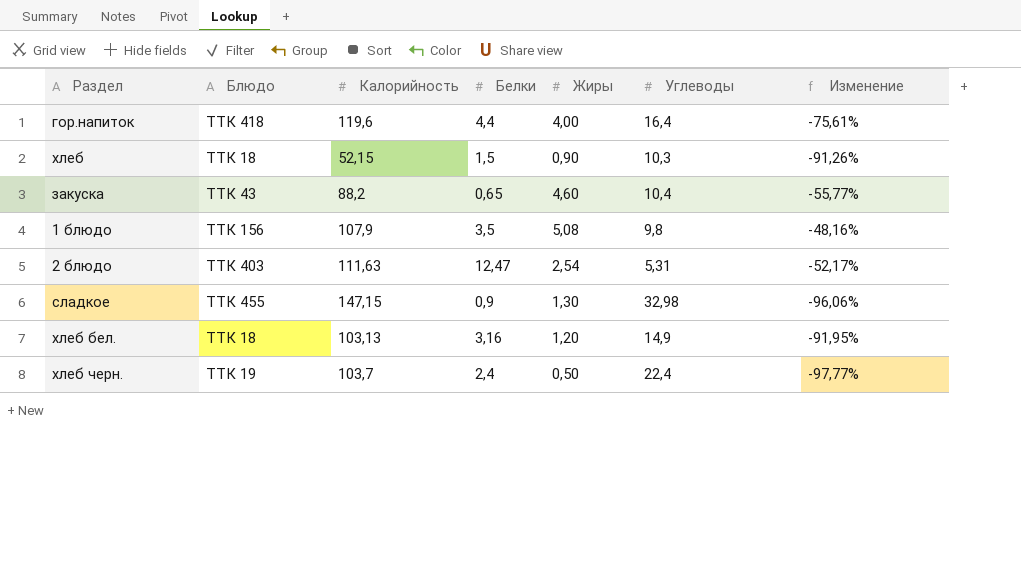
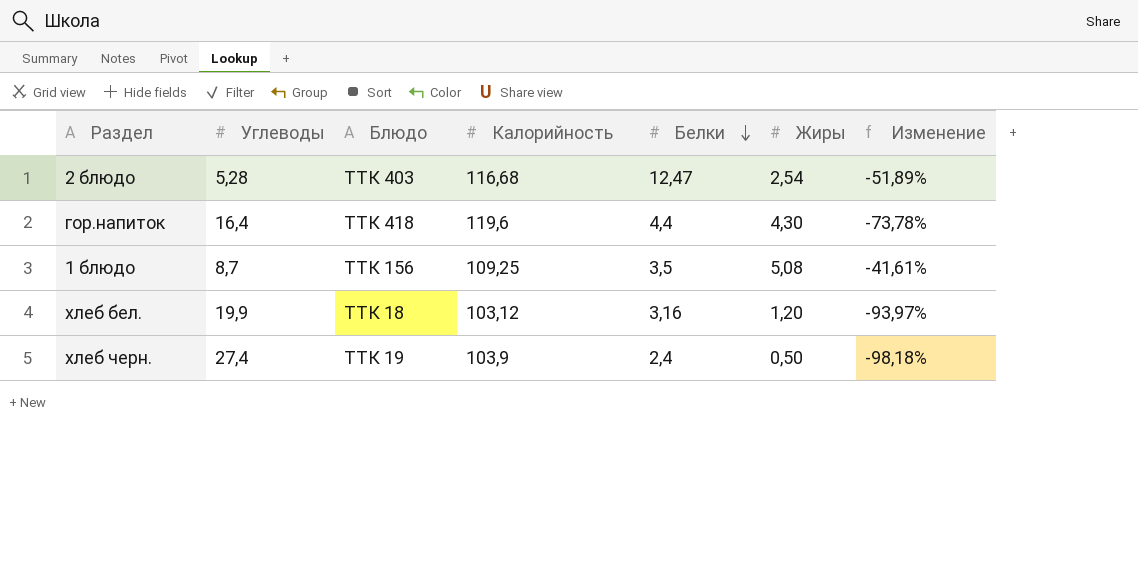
row order: none -> Белки descending
column Углеводы | position: 6 -> 2
row хлеб: ТТК 18 | 52,15 | 1,5 | 0,90 | 10,3 | -91,26% -> none
row закуска: ТТК 43 | 88,2 | 0,65 | 4,60 | 10,4 | -55,77% -> none
row сладкое: ТТК 455 | 147,15 | 0,9 | 1,30 | 32,98 | -96,06% -> none
2 блюдо | Углеводы: 5,31 -> 5,28
2 блюдо | Калорийность: 111,63 -> 116,68
2 блюдо | Изменение: -52,17% -> -51,89%
гор.напиток | Жиры: 4,00 -> 4,30
гор.напиток | Изменение: -75,61% -> -73,78%
1 блюдо | Углеводы: 9,8 -> 8,7
1 блюдо | Калорийность: 107,9 -> 109,25
1 блюдо | Изменение: -48,16% -> -41,61%
хлеб бел. | Углеводы: 14,9 -> 19,9
хлеб бел. | Калорийность: 103,13 -> 103,12
хлеб бел. | Изменение: -91,95% -> -93,97%
хлеб черн. | Углеводы: 22,4 -> 27,4
хлеб черн. | Калорийность: 103,7 -> 103,9
хлеб черн. | Изменение: -97,77% -> -98,18%

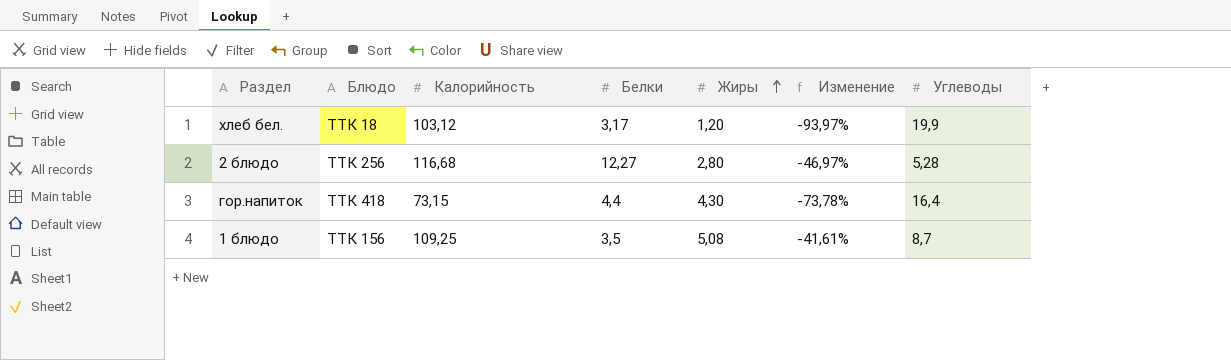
row order: Белки descending -> Жиры ascending
column Углеводы | position: 2 -> 7
row хлеб черн.: 27,4 | ТТК 19 | 103,9 | 2,4 | 0,50 | -98,18% -> none
хлеб бел. | Белки: 3,16 -> 3,17
2 блюдо | Блюдо: ТТК 403 -> ТТК 256
2 блюдо | Белки: 12,47 -> 12,27
2 блюдо | Жиры: 2,54 -> 2,80
2 блюдо | Изменение: -51,89% -> -46,97%
гор.напиток | Калорийность: 119,6 -> 73,15

